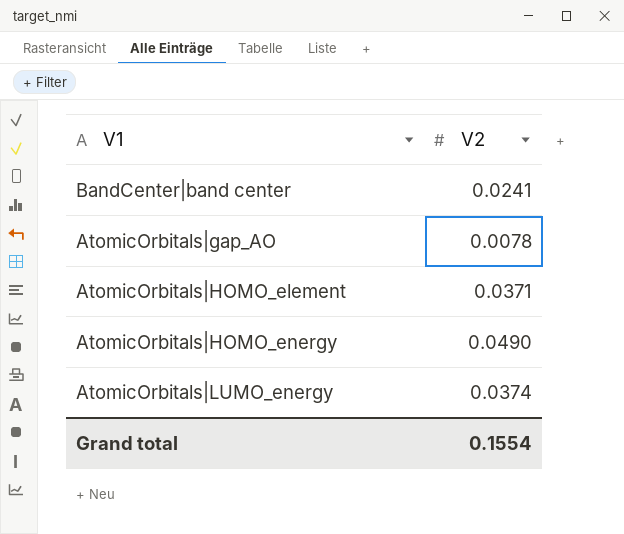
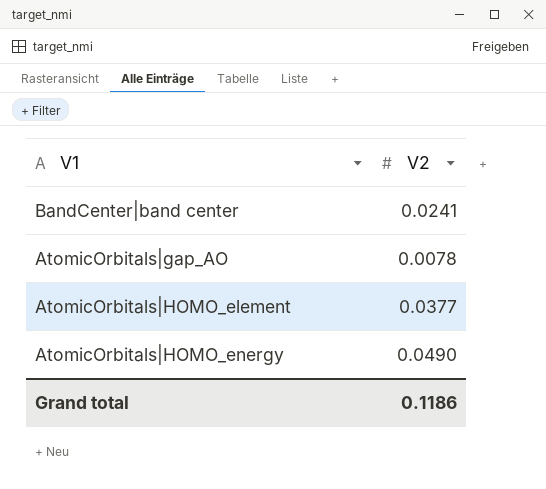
row AtomicOrbitals|LUMO_energy: 0.0374 -> none
AtomicOrbitals|HOMO_element | V2: 0.0371 -> 0.0377
Grand total | V2: 0.1554 -> 0.1186

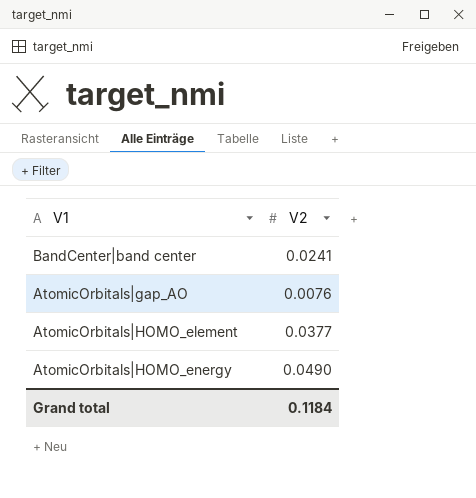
AtomicOrbitals|gap_AO | V2: 0.0078 -> 0.0076
Grand total | V2: 0.1186 -> 0.1184

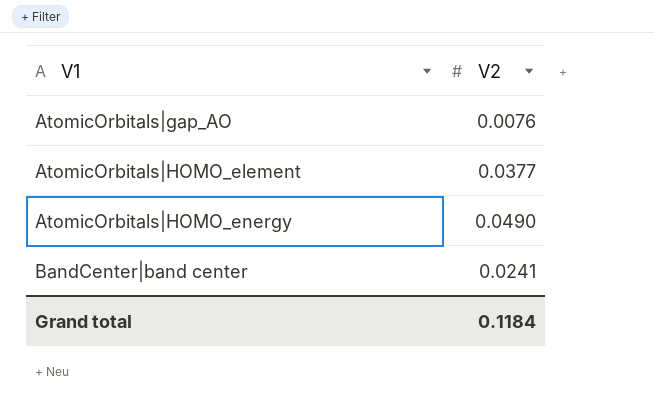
row order: none -> V1 ascending

